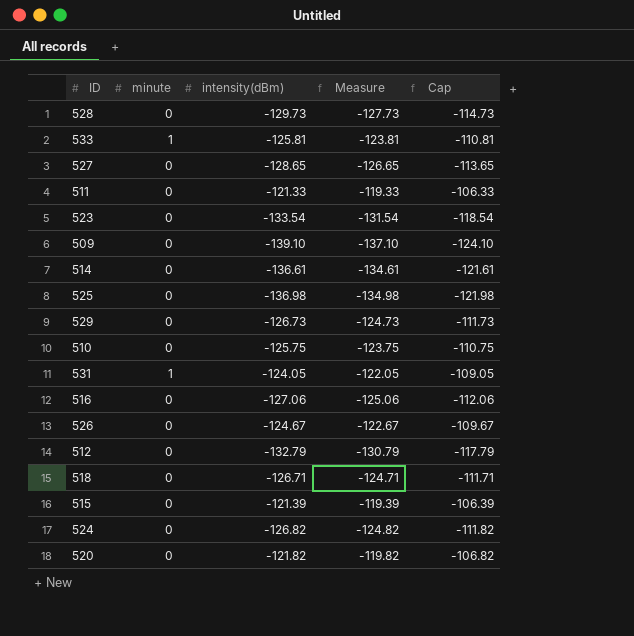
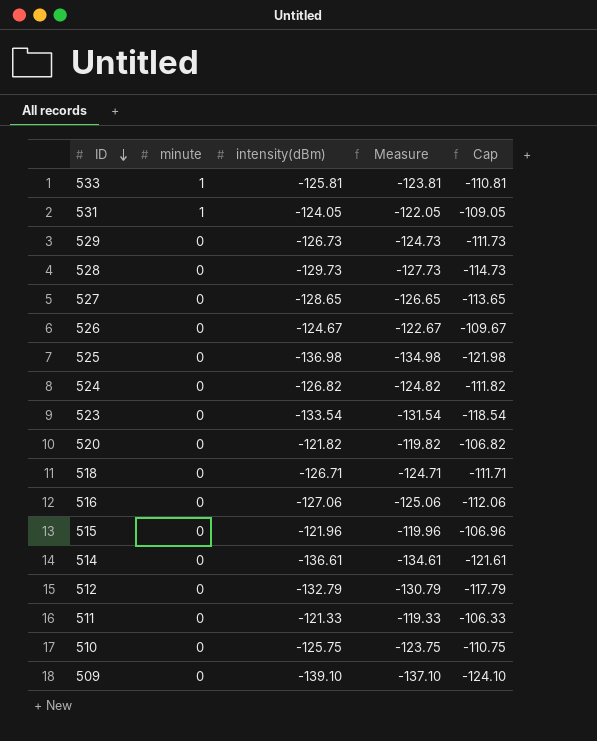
row order: none -> ID descending
515 | intensity(dBm): -121.39 -> -121.96
515 | Measure: -119.39 -> -119.96
515 | Cap: -106.39 -> -106.96

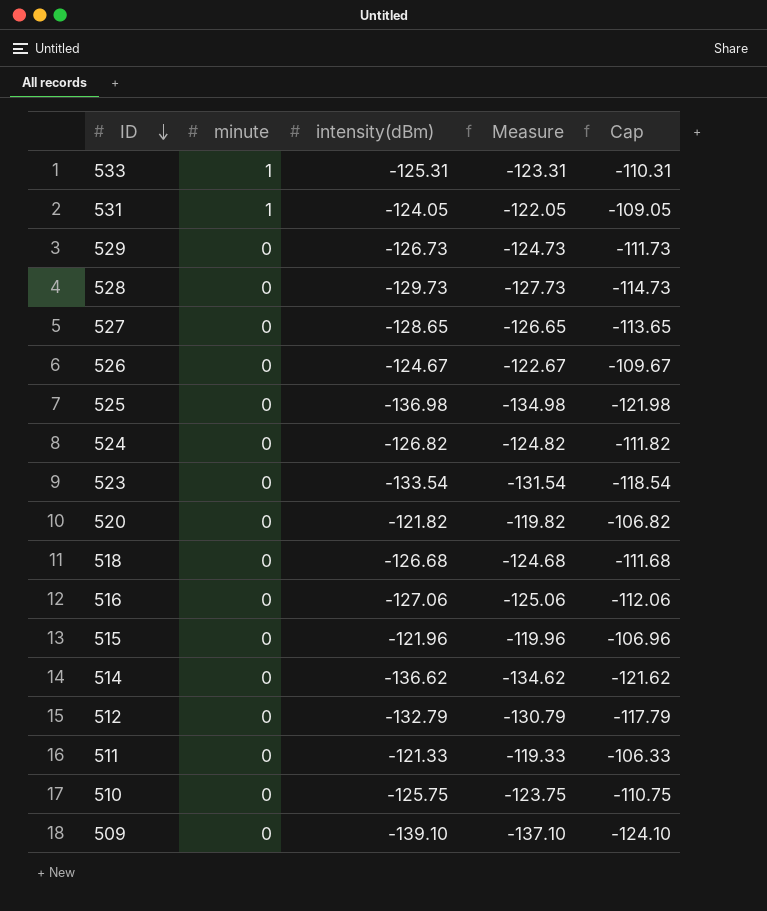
533 | intensity(dBm): -125.81 -> -125.31
533 | Measure: -123.81 -> -123.31
533 | Cap: -110.81 -> -110.31
518 | intensity(dBm): -126.71 -> -126.68
518 | Measure: -124.71 -> -124.68
518 | Cap: -111.71 -> -111.68
514 | intensity(dBm): -136.61 -> -136.62
514 | Measure: -134.61 -> -134.62
514 | Cap: -121.61 -> -121.62

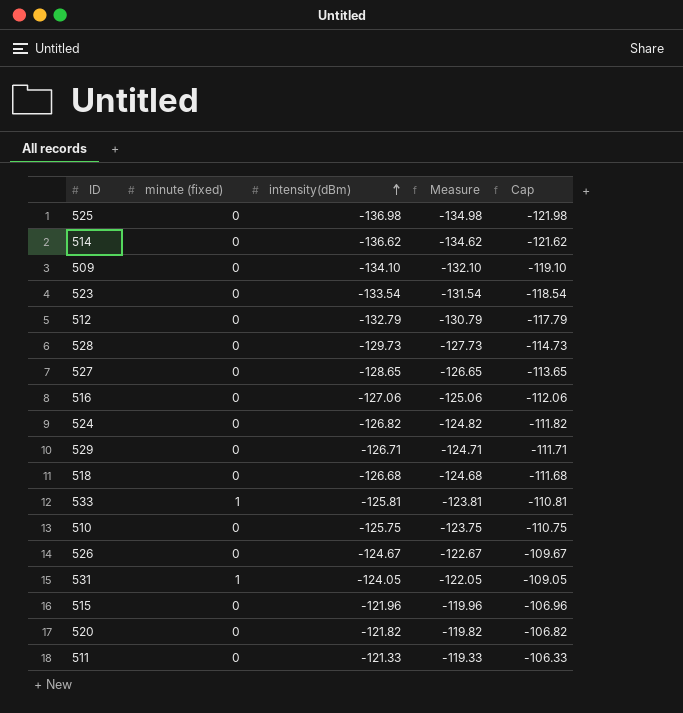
row order: ID descending -> intensity(dBm) ascending
column name: minute -> minute (fixed)
509 | intensity(dBm): -139.10 -> -134.10
509 | Measure: -137.10 -> -132.10
509 | Cap: -124.10 -> -119.10
529 | intensity(dBm): -126.73 -> -126.71
529 | Measure: -124.73 -> -124.71
529 | Cap: -111.73 -> -111.71
533 | intensity(dBm): -125.31 -> -125.81
533 | Measure: -123.31 -> -123.81
533 | Cap: -110.31 -> -110.81

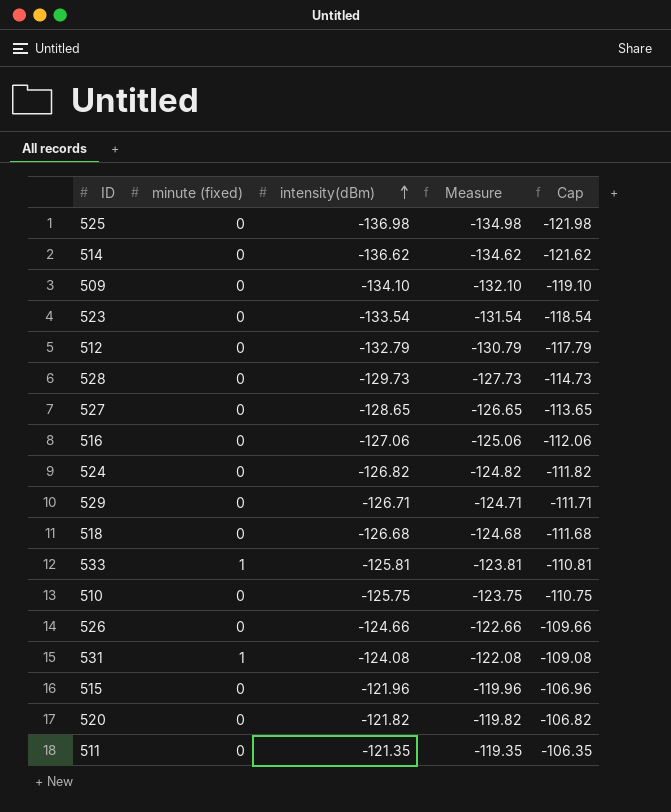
526 | intensity(dBm): -124.67 -> -124.66
526 | Measure: -122.67 -> -122.66
526 | Cap: -109.67 -> -109.66
531 | intensity(dBm): -124.05 -> -124.08
531 | Measure: -122.05 -> -122.08
531 | Cap: -109.05 -> -109.08
511 | intensity(dBm): -121.33 -> -121.35
511 | Measure: -119.33 -> -119.35
511 | Cap: -106.33 -> -106.35

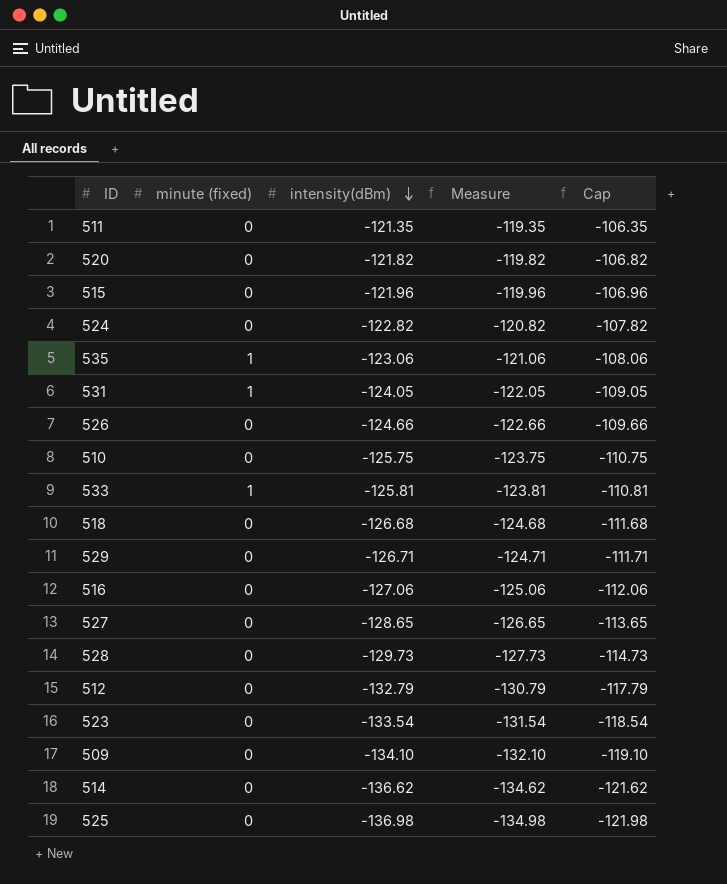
row order: intensity(dBm) ascending -> intensity(dBm) descending
524 | intensity(dBm): -126.82 -> -122.82
524 | Measure: -124.82 -> -120.82
524 | Cap: -111.82 -> -107.82
row 535: none -> 1 | -123.06 | -121.06 | -108.06
531 | intensity(dBm): -124.08 -> -124.05
531 | Measure: -122.08 -> -122.05
531 | Cap: -109.08 -> -109.05

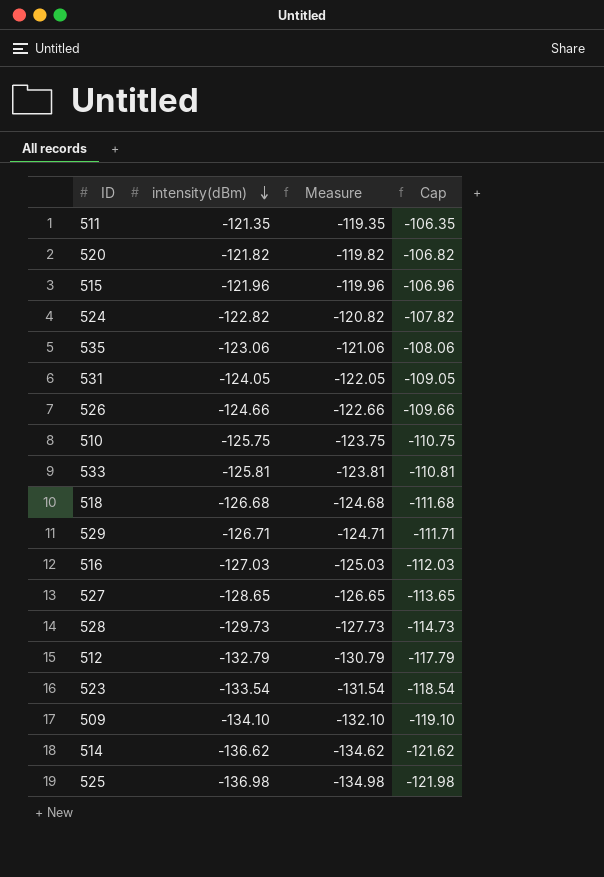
column minute (fixed) | position: 2 -> none
516 | intensity(dBm): -127.06 -> -127.03
516 | Measure: -125.06 -> -125.03
516 | Cap: -112.06 -> -112.03

